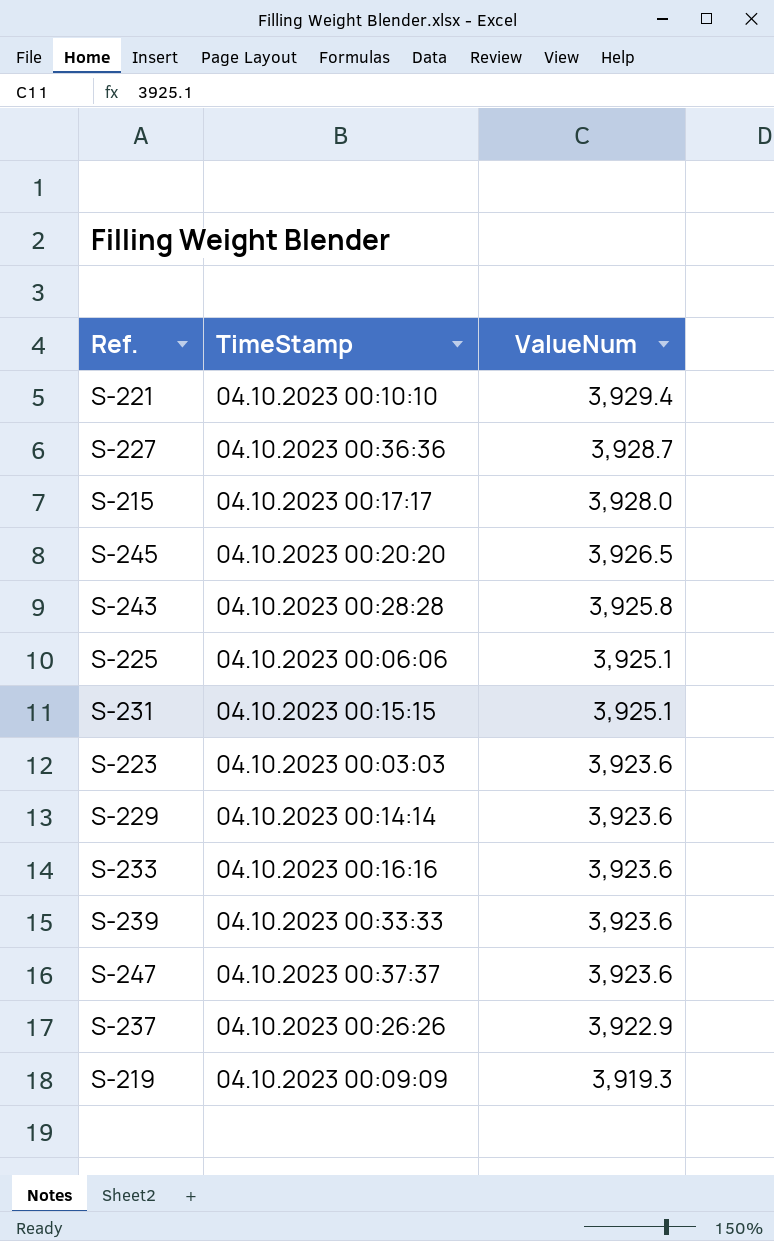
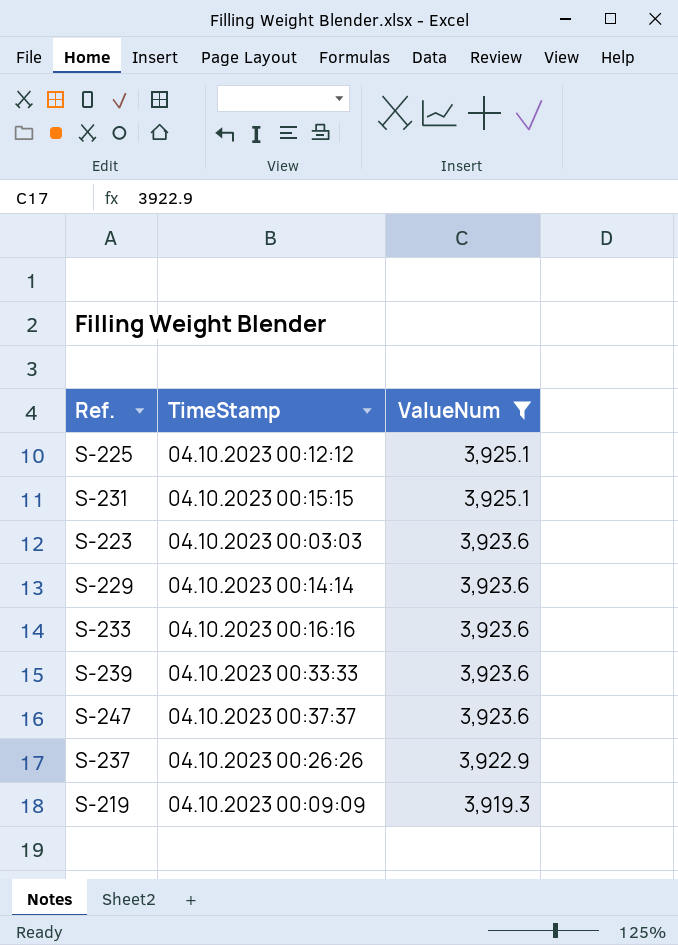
filter: none -> ValueNum <= 3,925.1
S-225 | TimeStamp: 04.10.2023 00:06:06 -> 04.10.2023 00:12:12

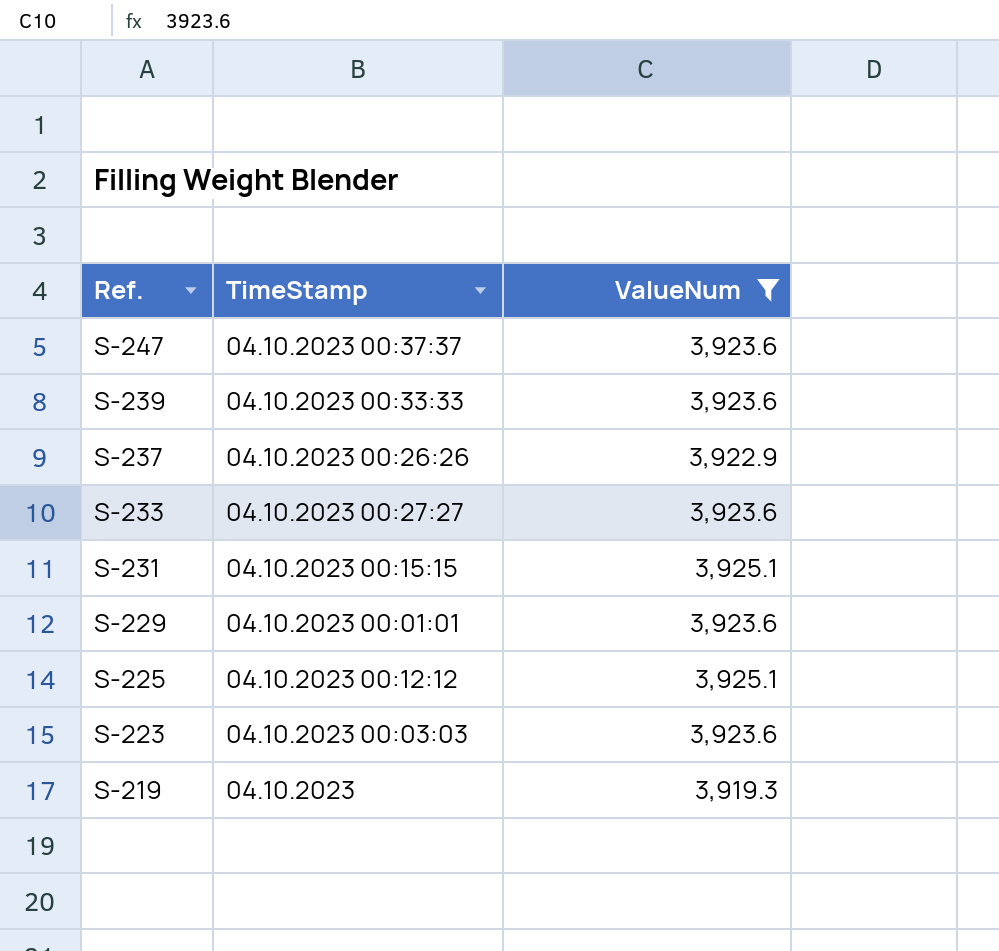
row order: ValueNum descending -> Ref. descending
S-233 | TimeStamp: 04.10.2023 00:16:16 -> 04.10.2023 00:27:27
S-229 | TimeStamp: 04.10.2023 00:14:14 -> 04.10.2023 00:01:01
S-219 | TimeStamp: 04.10.2023 00:09:09 -> 04.10.2023

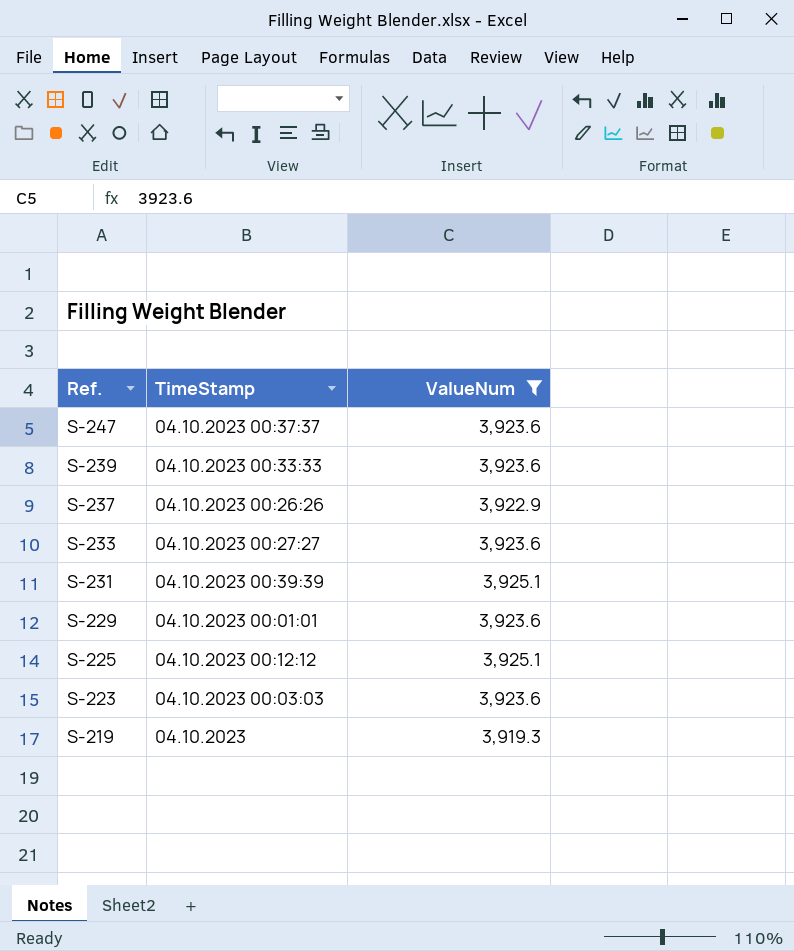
S-231 | TimeStamp: 04.10.2023 00:15:15 -> 04.10.2023 00:39:39

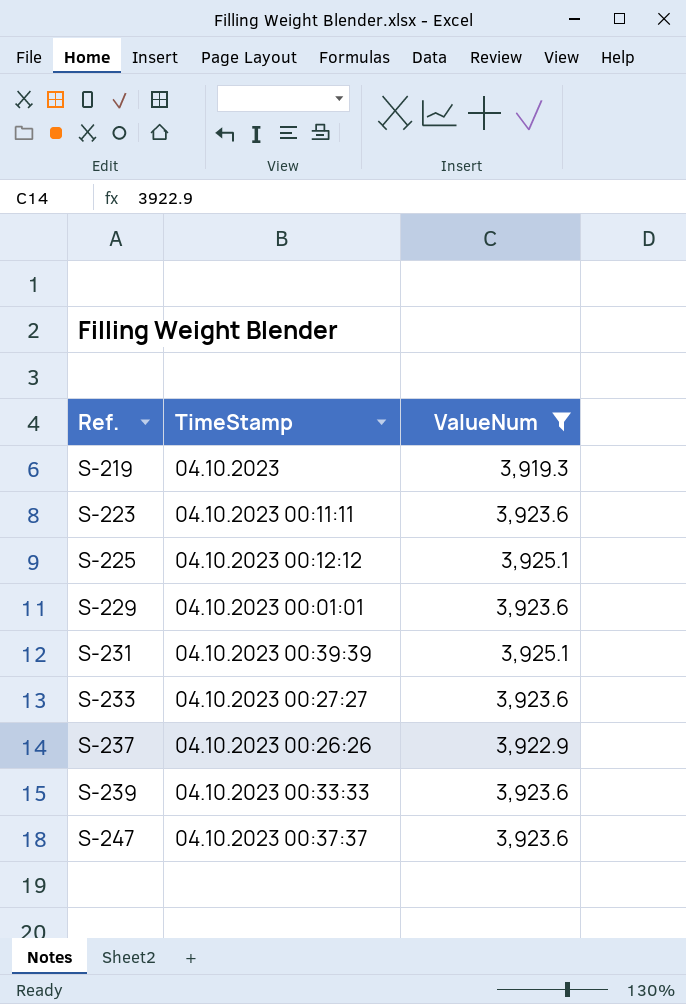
row order: Ref. descending -> Ref. ascending
S-223 | TimeStamp: 04.10.2023 00:03:03 -> 04.10.2023 00:11:11

